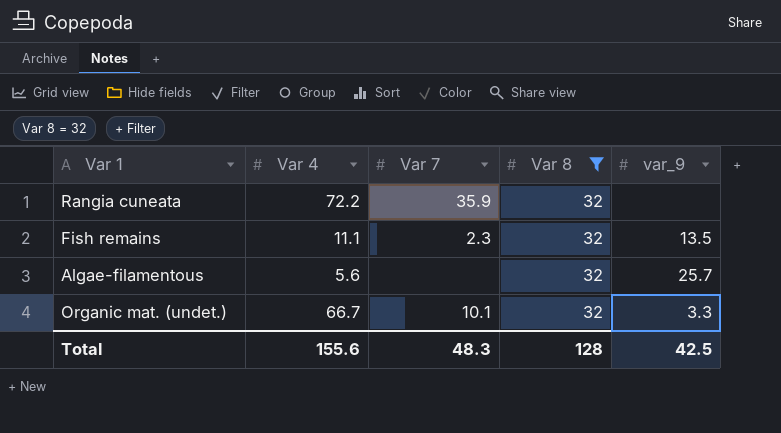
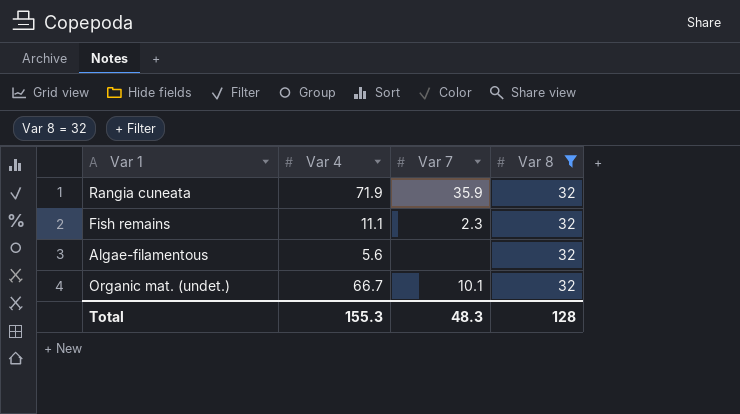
column var_9 | position: 5 -> none
Rangia cuneata | Var 4: 72.2 -> 71.9
Total | Var 4: 155.6 -> 155.3

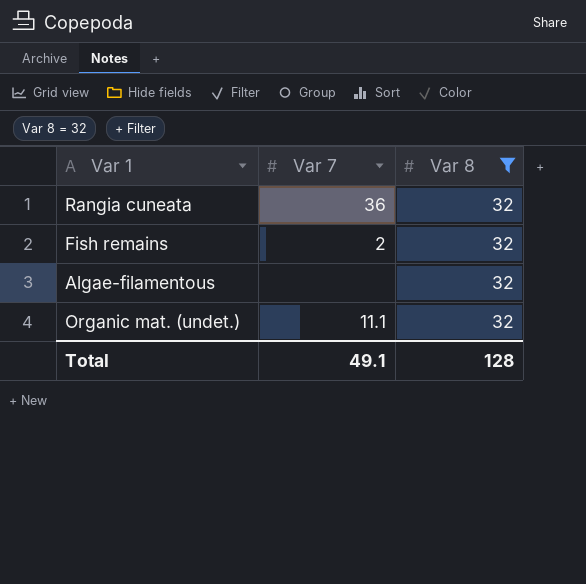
column Var 4 | position: 2 -> none
Rangia cuneata | Var 7: 35.9 -> 36
Fish remains | Var 7: 2.3 -> 2
Organic mat. (undet.) | Var 7: 10.1 -> 11.1
Total | Var 7: 48.3 -> 49.1

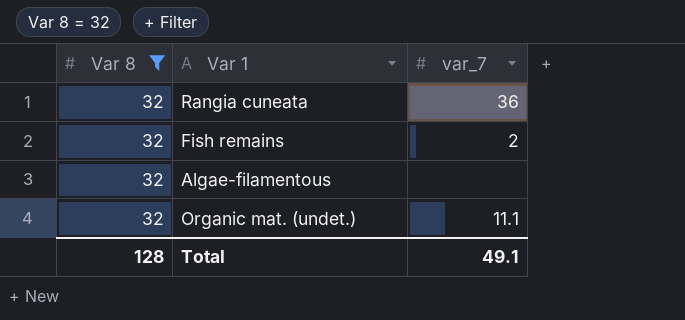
column Var 8 | position: 3 -> 1
column name: Var 7 -> var_7

